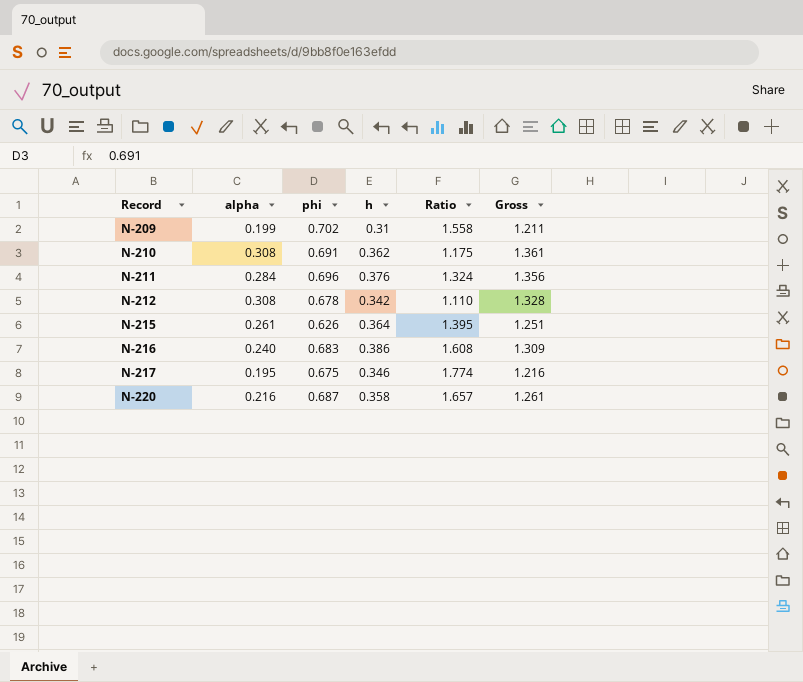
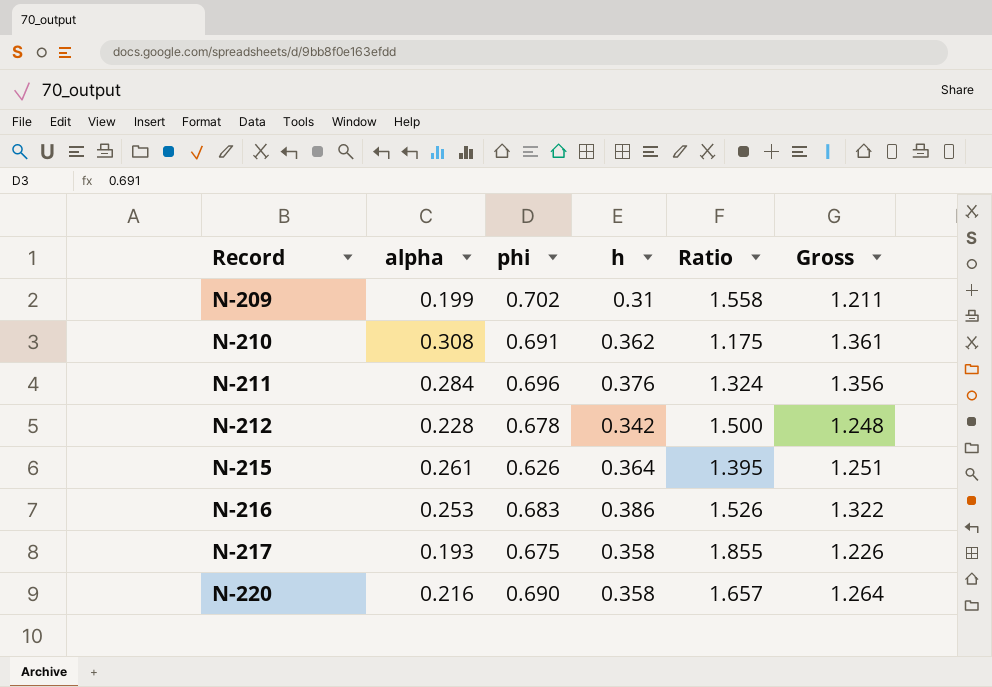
N-212 | alpha: 0.308 -> 0.228
N-212 | Ratio: 1.110 -> 1.500
N-212 | Gross: 1.328 -> 1.248
N-216 | alpha: 0.240 -> 0.253
N-216 | Ratio: 1.608 -> 1.526
N-216 | Gross: 1.309 -> 1.322
N-217 | alpha: 0.195 -> 0.193
N-217 | h: 0.346 -> 0.358
N-217 | Ratio: 1.774 -> 1.855
N-217 | Gross: 1.216 -> 1.226
N-220 | phi: 0.687 -> 0.690
N-220 | Gross: 1.261 -> 1.264

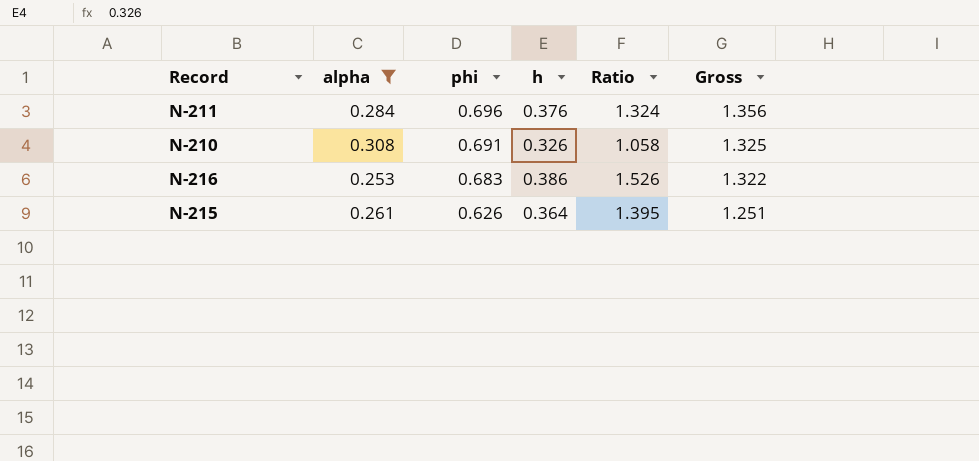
filter: none -> alpha >= 0.253
row order: Record ascending -> phi descending
N-210 | h: 0.362 -> 0.326
N-210 | Ratio: 1.175 -> 1.058
N-210 | Gross: 1.361 -> 1.325

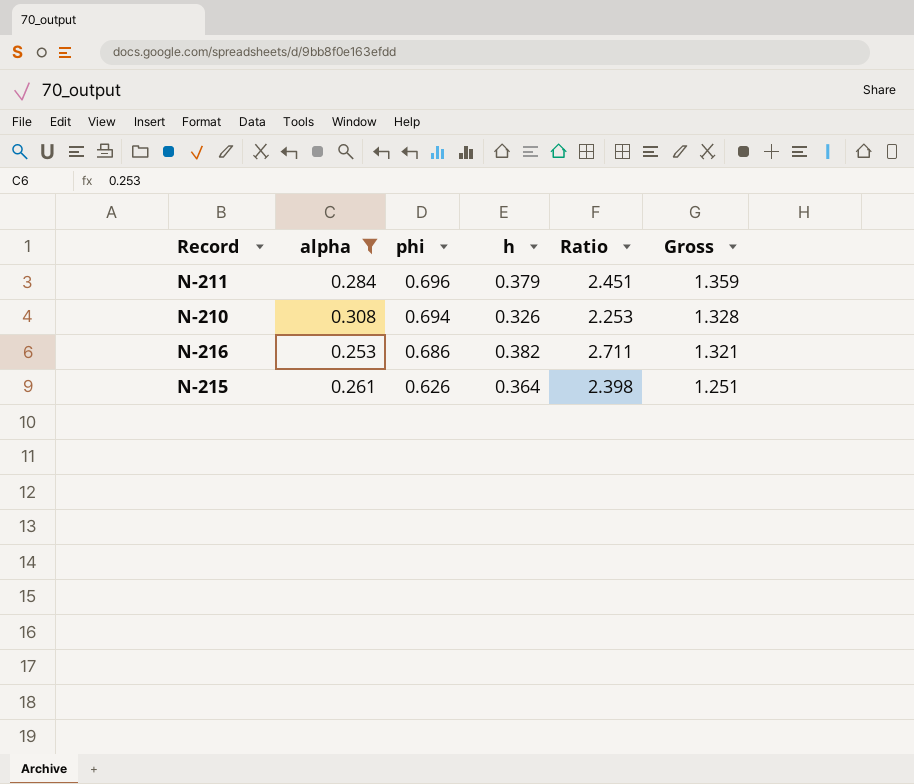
column Ratio | formula: [h] / [alpha] -> [phi] / [alpha]
N-211 | h: 0.376 -> 0.379
N-211 | Gross: 1.356 -> 1.359
N-210 | phi: 0.691 -> 0.694
N-210 | Gross: 1.325 -> 1.328
N-216 | phi: 0.683 -> 0.686
N-216 | h: 0.386 -> 0.382
N-216 | Gross: 1.322 -> 1.321

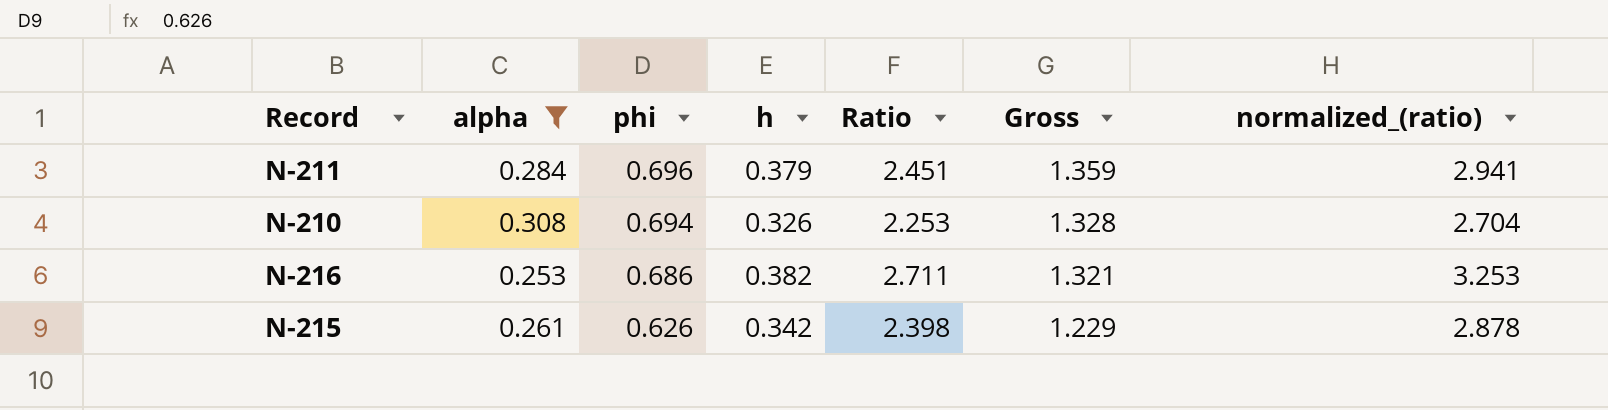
column normalized_(ratio) | formula: none -> [Ratio] * 1.2
N-215 | h: 0.364 -> 0.342
N-215 | Gross: 1.251 -> 1.229

